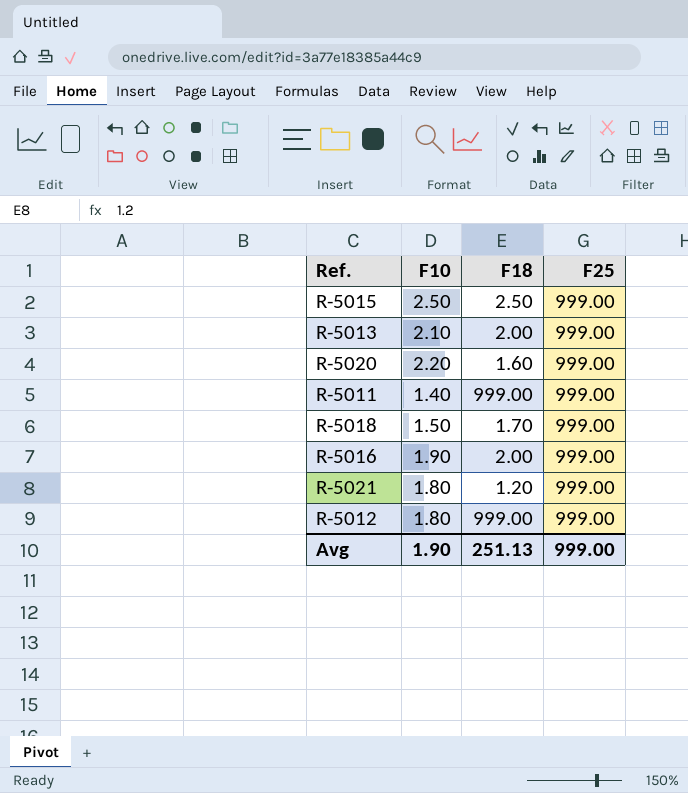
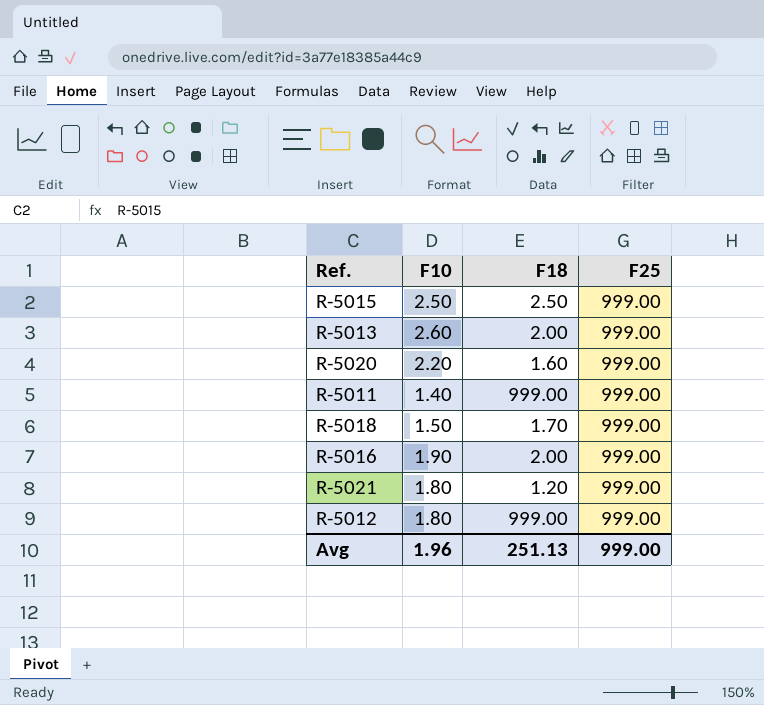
R-5013 | F10: 2.10 -> 2.60
Avg | F10: 1.90 -> 1.96

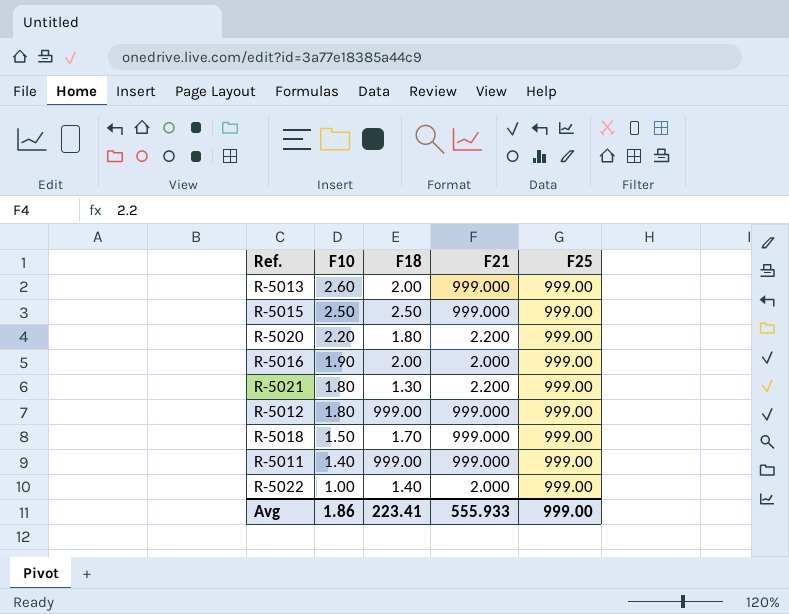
row order: none -> F10 descending
column F21 | position: none -> 4
R-5020 | F18: 1.60 -> 1.80
R-5021 | F18: 1.20 -> 1.30
row R-5022: none -> 1.00 | 1.40 | 2.000 | 999.00
Avg | F10: 1.96 -> 1.86
Avg | F18: 251.13 -> 223.41

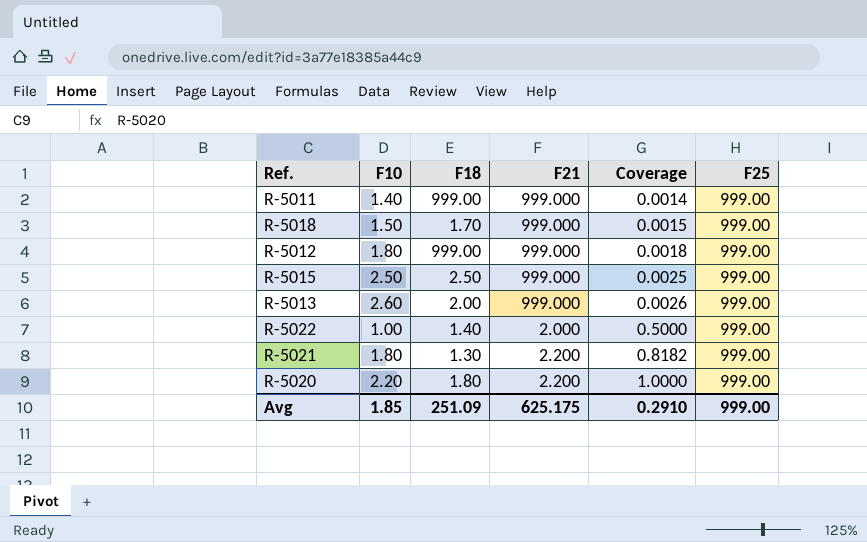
row order: F10 descending -> Coverage ascending
column Coverage | formula: none -> [F10] / [F21]
row R-5016: 1.90 | 2.00 | 2.000 | 999.00 -> none
Avg | F10: 1.86 -> 1.85
Avg | F18: 223.41 -> 251.09
Avg | F21: 555.933 -> 625.175

